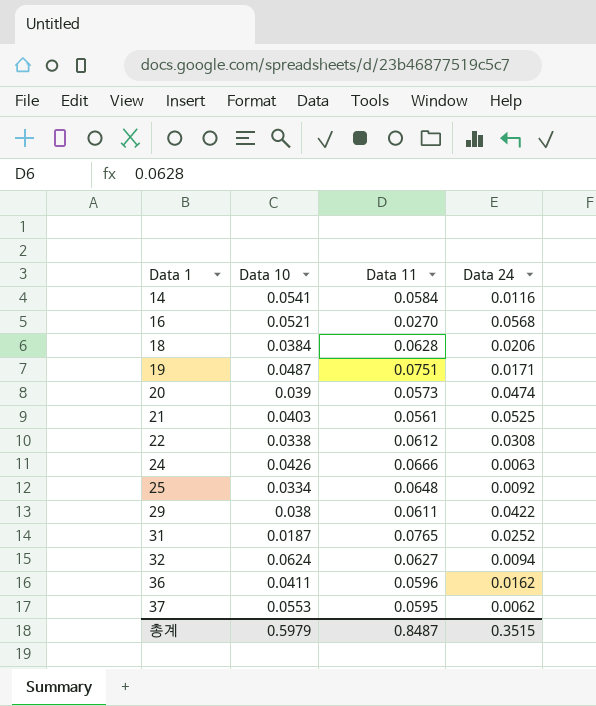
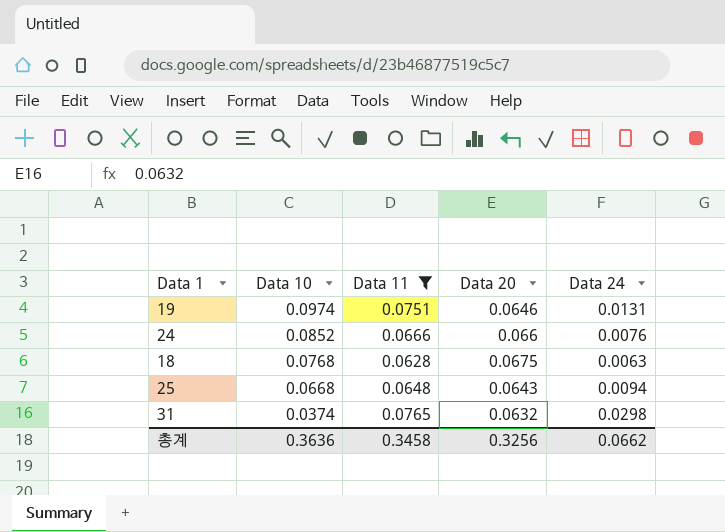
filter: none -> Data 11 >= 0.0628
row order: Data 1 ascending -> Data 10 descending
column Data 20 | position: none -> 4
19 | Data 10: 0.0487 -> 0.0974
19 | Data 24: 0.0171 -> 0.0131
24 | Data 10: 0.0426 -> 0.0852
24 | Data 24: 0.0063 -> 0.0076
18 | Data 10: 0.0384 -> 0.0768
18 | Data 24: 0.0206 -> 0.0063
25 | Data 10: 0.0334 -> 0.0668
25 | Data 24: 0.0092 -> 0.0094
31 | Data 10: 0.0187 -> 0.0374
31 | Data 24: 0.0252 -> 0.0298
총계 | Data 10: 0.5979 -> 0.3636
총계 | Data 11: 0.8487 -> 0.3458
총계 | Data 24: 0.3515 -> 0.0662

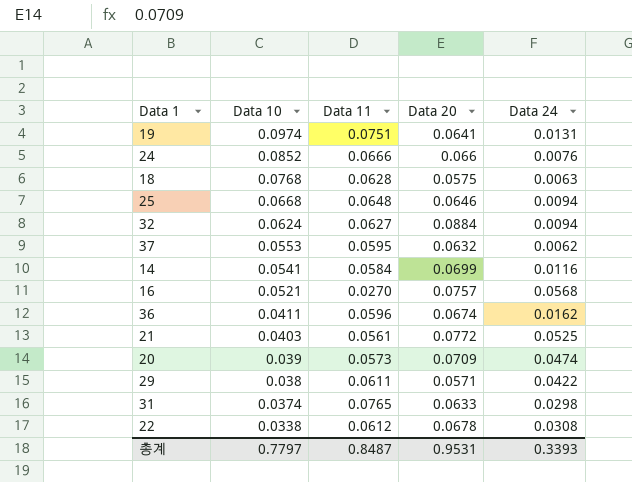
filter: Data 11 >= 0.0628 -> none
19 | Data 20: 0.0646 -> 0.0641
18 | Data 20: 0.0675 -> 0.0575
25 | Data 20: 0.0643 -> 0.0646
31 | Data 20: 0.0632 -> 0.0633
총계 | Data 10: 0.3636 -> 0.7797
총계 | Data 11: 0.3458 -> 0.8487
총계 | Data 20: 0.3256 -> 0.9531
총계 | Data 24: 0.0662 -> 0.3393

